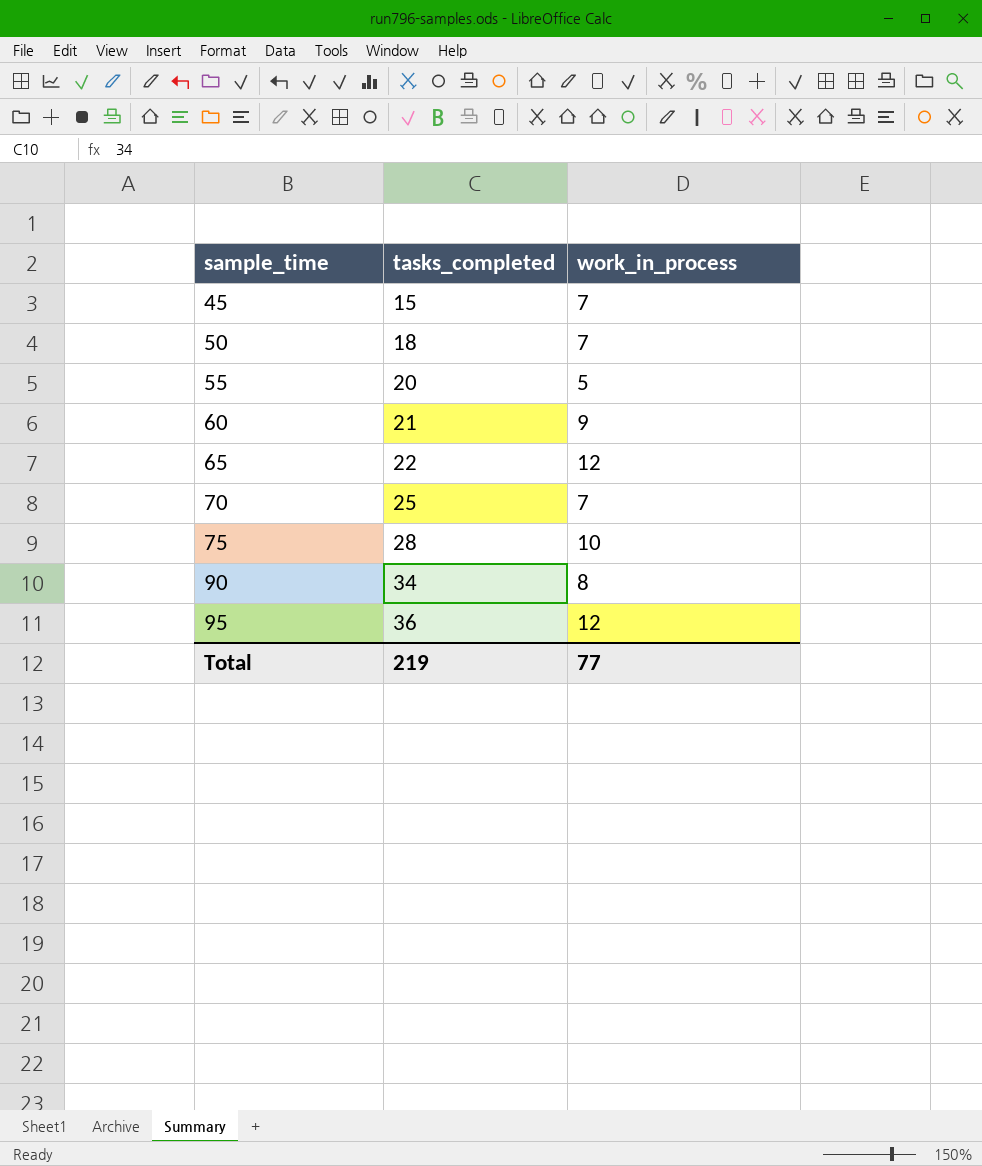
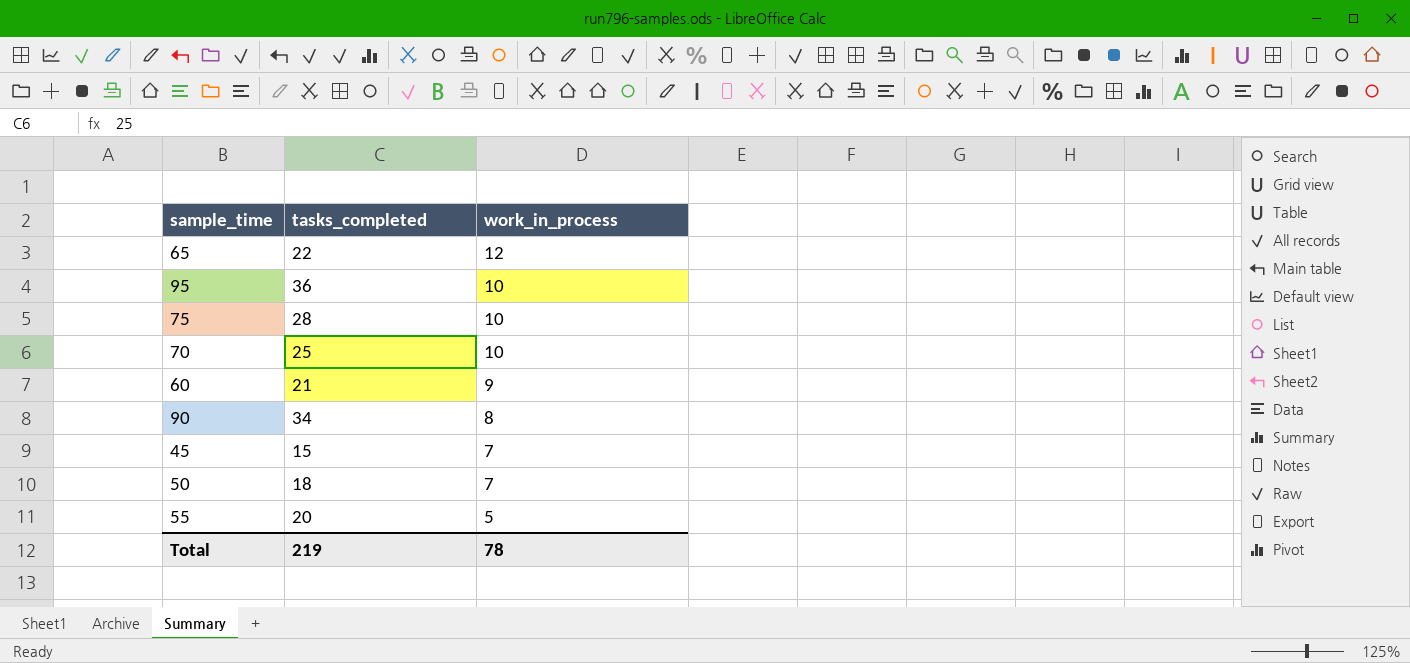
row order: sample_time ascending -> work_in_process descending
95 | work_in_process: 12 -> 10
70 | work_in_process: 7 -> 10
Total | work_in_process: 77 -> 78

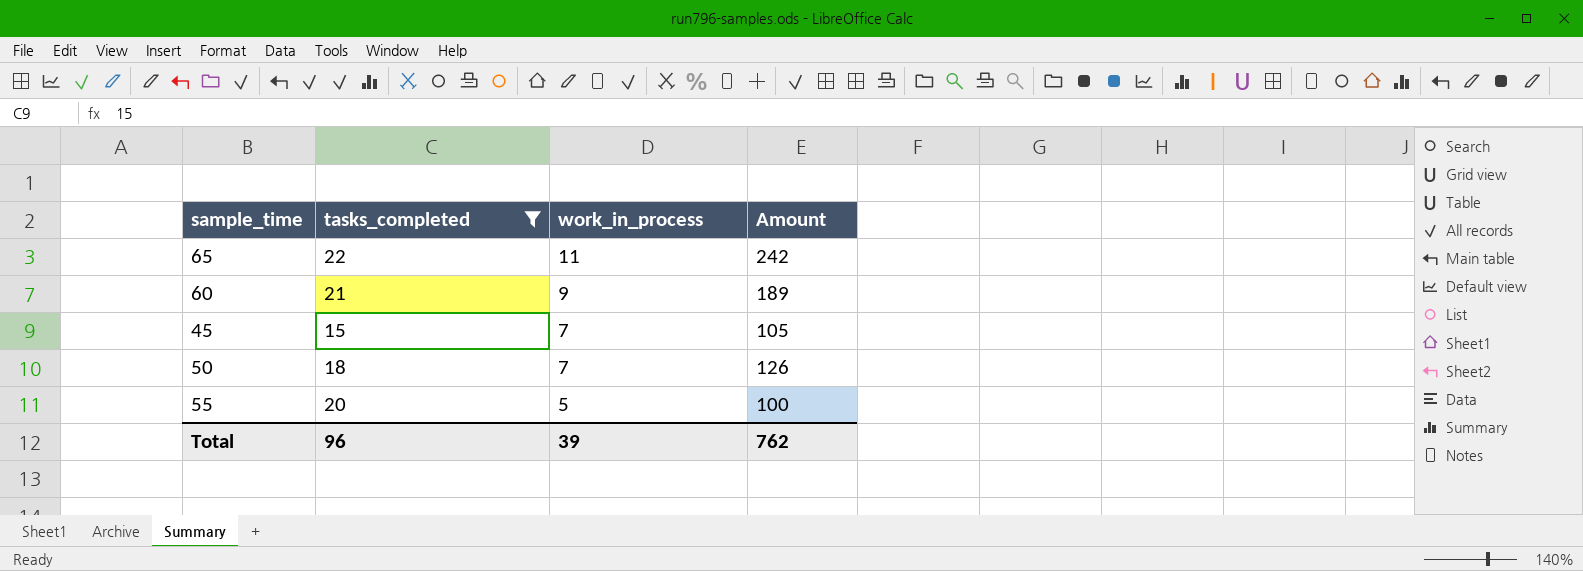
filter: none -> tasks_completed <= 22
column Amount | formula: none -> [tasks_completed] * [work_in_process]
65 | work_in_process: 12 -> 11
Total | tasks_completed: 219 -> 96
Total | work_in_process: 78 -> 39

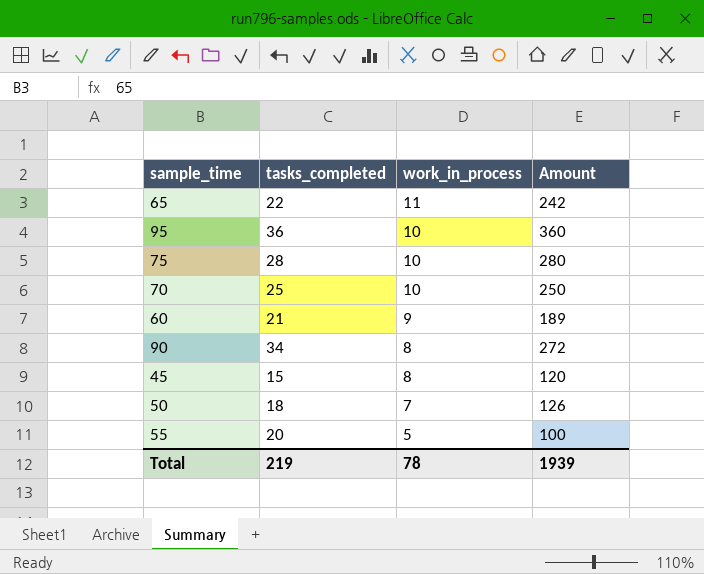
filter: tasks_completed <= 22 -> none
45 | work_in_process: 7 -> 8
45 | Amount: 105 -> 120
Total | tasks_completed: 96 -> 219
Total | work_in_process: 39 -> 78
Total | Amount: 762 -> 1939

